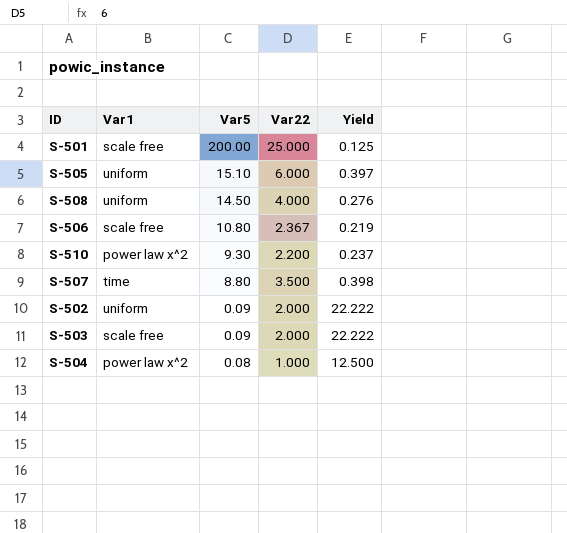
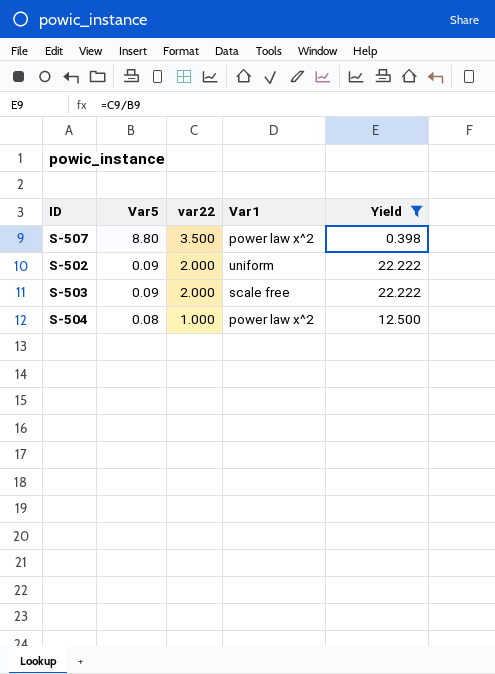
filter: none -> Yield >= 0.398
column name: Var22 -> var22
column Var1 | position: 2 -> 4
S-507 | Var1: time -> power law x^2

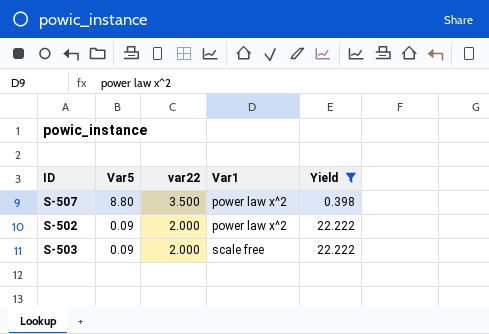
row S-504: 0.08 | 1.000 | power law x^2 | 12.500 -> none
S-502 | Var1: uniform -> power law x^2

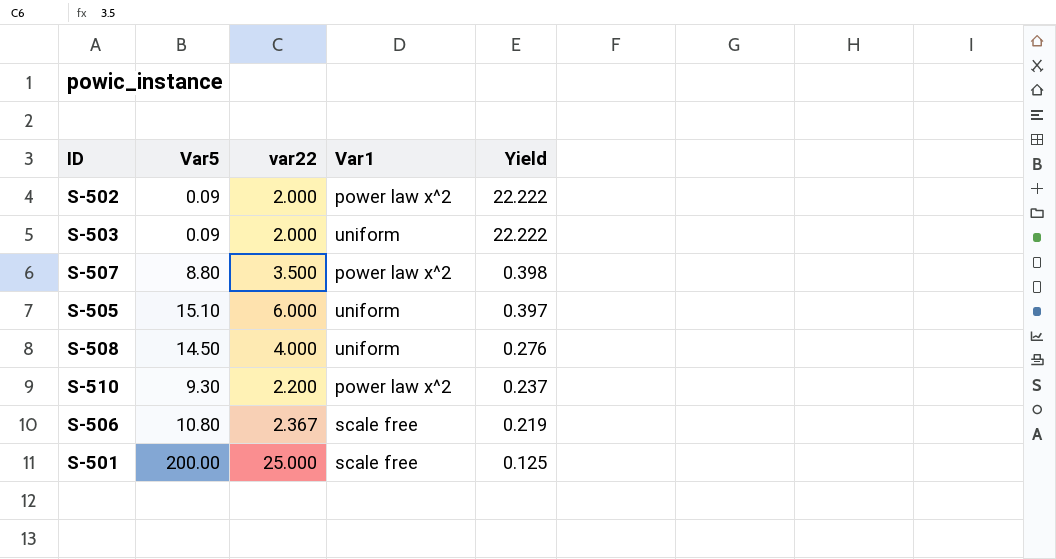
filter: Yield >= 0.398 -> none
row order: Var5 descending -> Yield descending
S-503 | Var1: scale free -> uniform

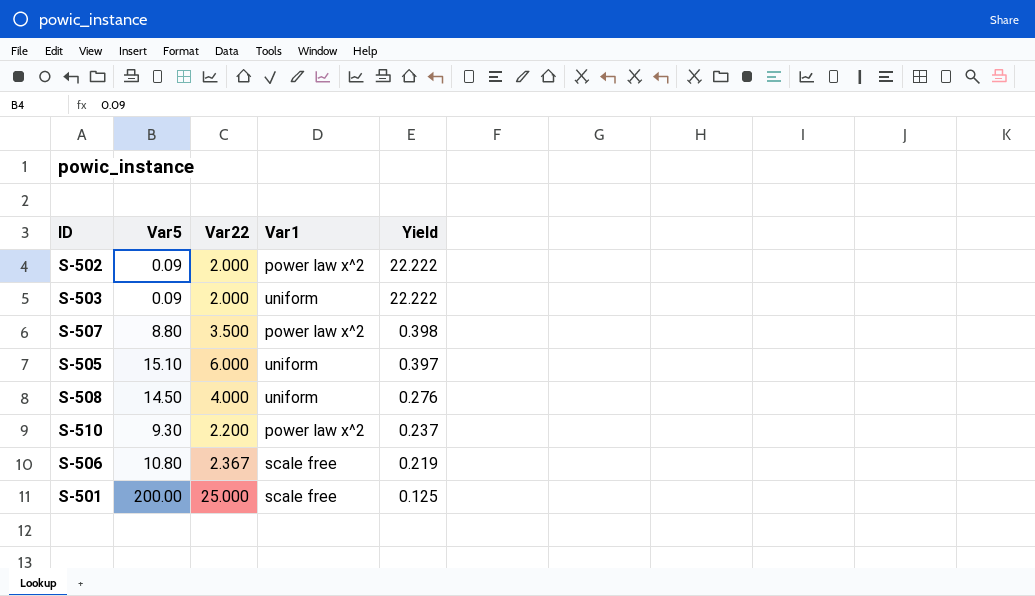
column name: var22 -> Var22

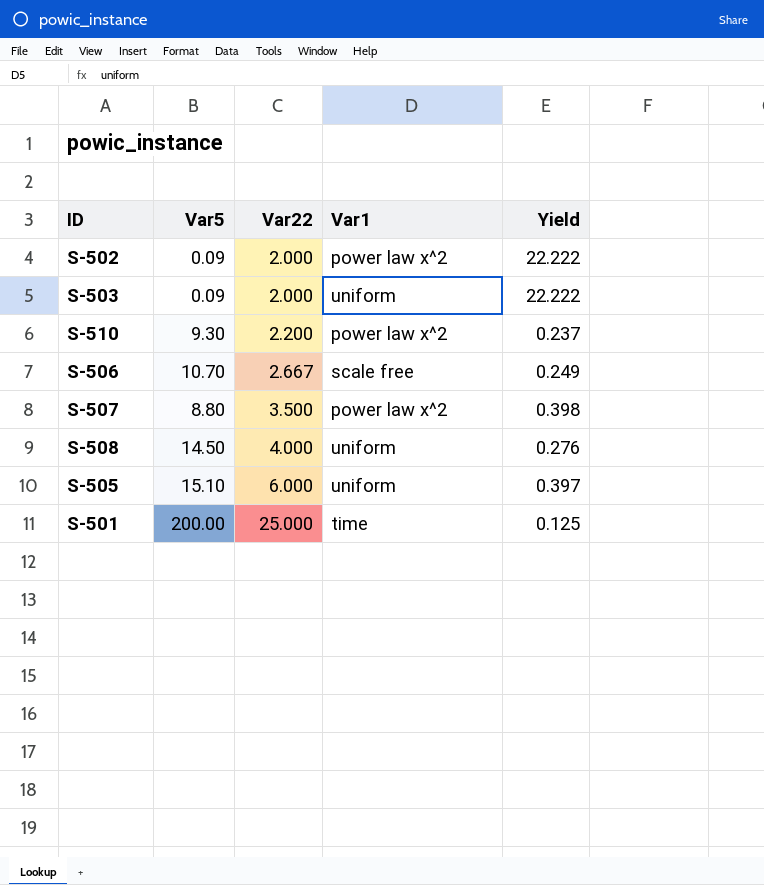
row order: Yield descending -> Var22 ascending
S-506 | Var5: 10.80 -> 10.70
S-506 | Var22: 2.367 -> 2.667
S-506 | Yield: 0.219 -> 0.249
S-501 | Var1: scale free -> time

